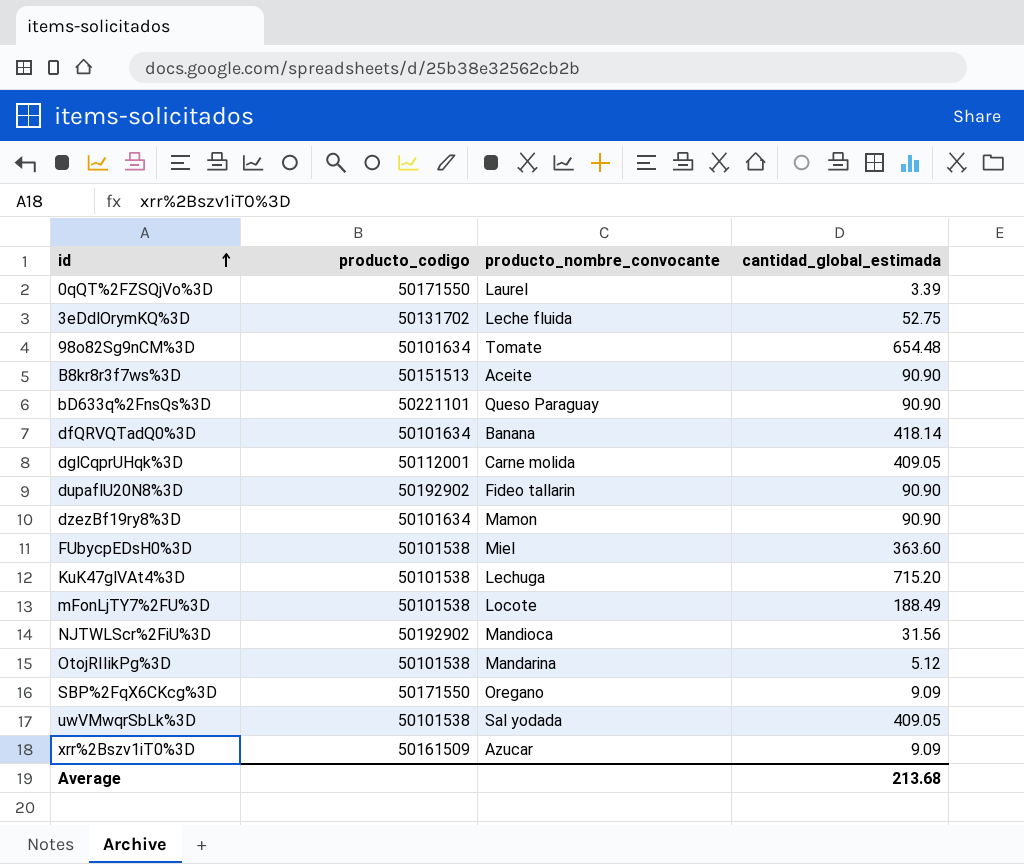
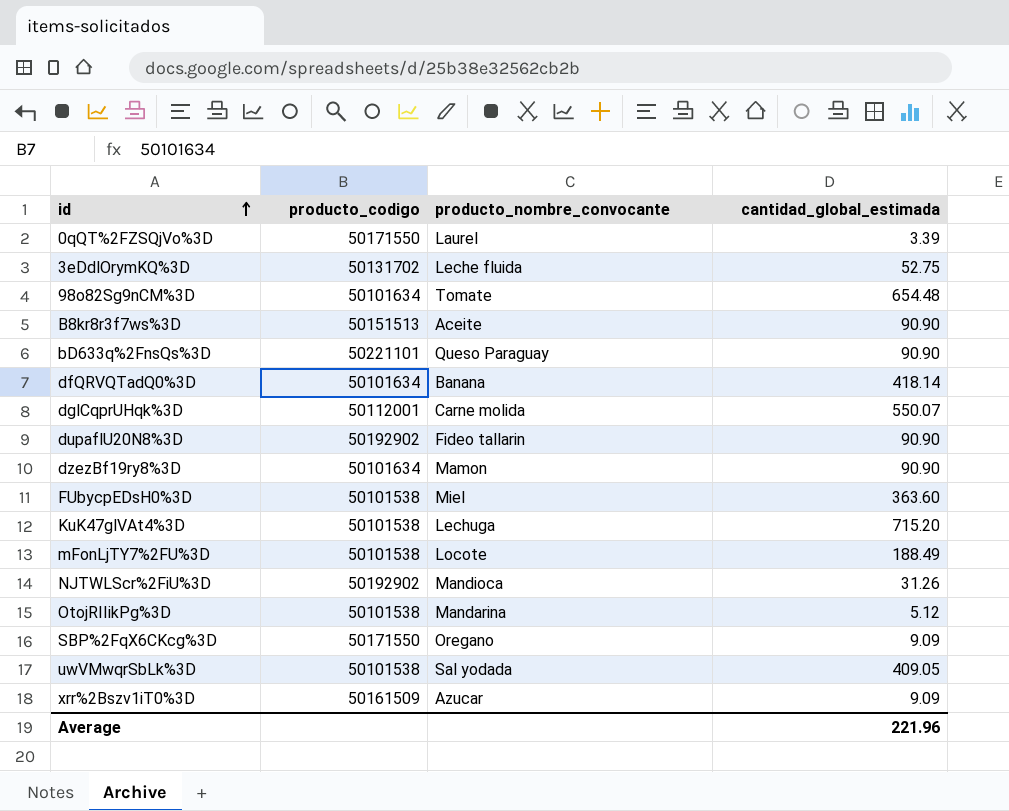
dglCqprUHqk%3D | cantidad_global_estimada: 409.05 -> 550.07
NJTWLScr%2FiU%3D | cantidad_global_estimada: 31.56 -> 31.26
Average | cantidad_global_estimada: 213.68 -> 221.96

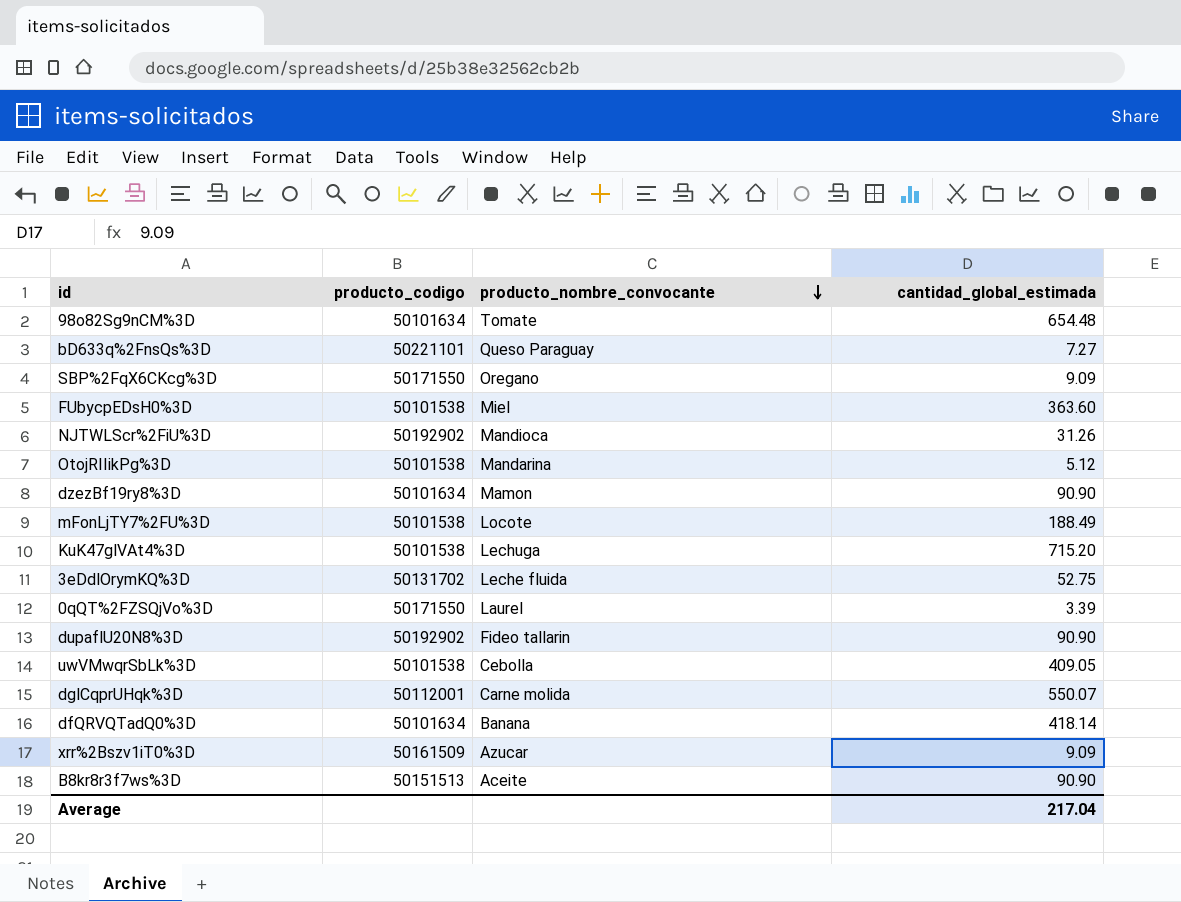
row order: id ascending -> producto_nombre_convocante descending
bD633q%2FnsQs%3D | cantidad_global_estimada: 90.90 -> 7.27
uwVMwqrSbLk%3D | producto_nombre_convocante: Sal yodada -> Cebolla
Average | cantidad_global_estimada: 221.96 -> 217.04

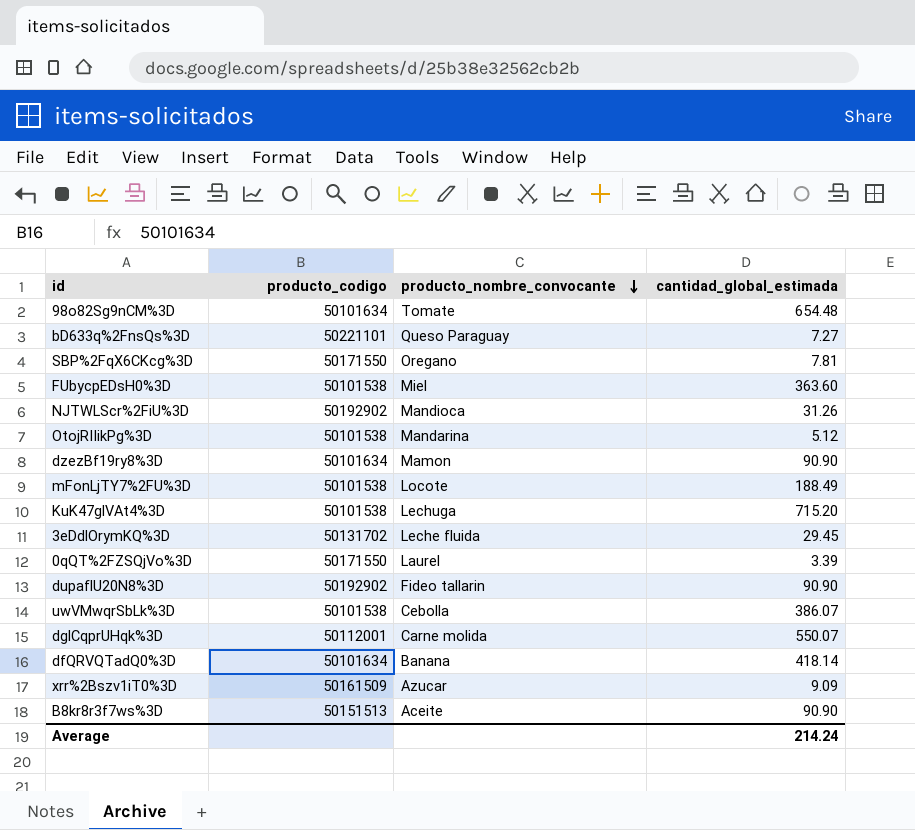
SBP%2FqX6CKcg%3D | cantidad_global_estimada: 9.09 -> 7.81
3eDdlOrymKQ%3D | cantidad_global_estimada: 52.75 -> 29.45
uwVMwqrSbLk%3D | cantidad_global_estimada: 409.05 -> 386.07
Average | cantidad_global_estimada: 217.04 -> 214.24

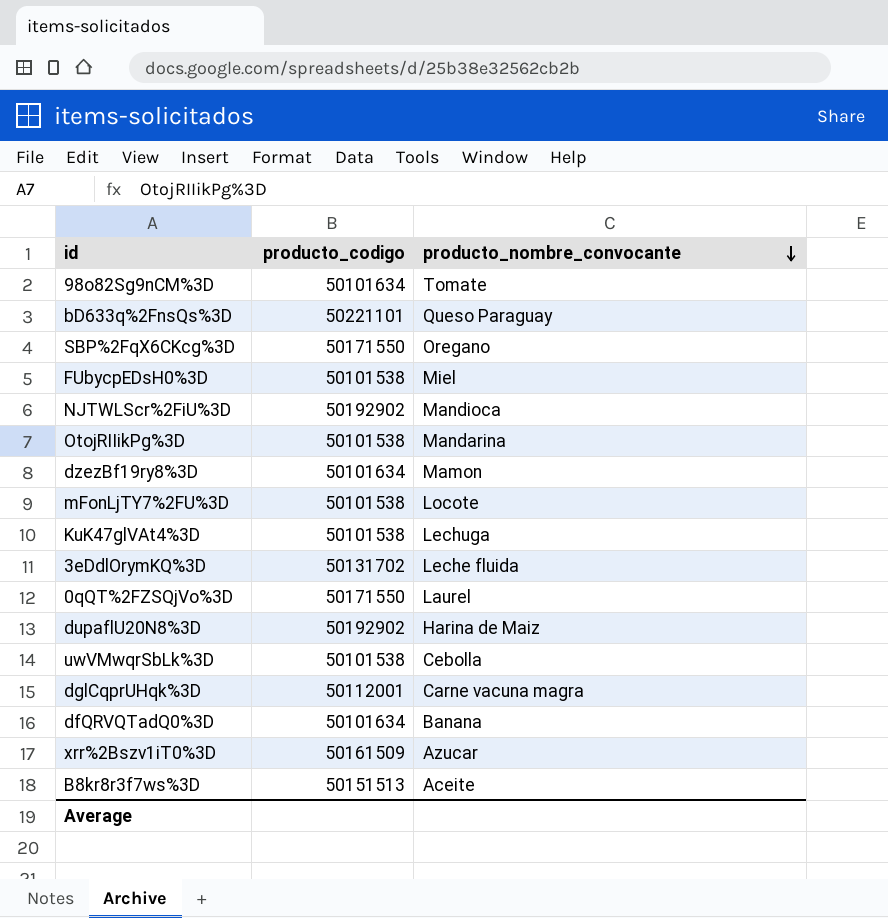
column cantidad_global_estimada | position: 4 -> none
dupaflU20N8%3D | producto_nombre_convocante: Fideo tallarin -> Harina de Maiz
dglCqprUHqk%3D | producto_nombre_convocante: Carne molida -> Carne vacuna magra

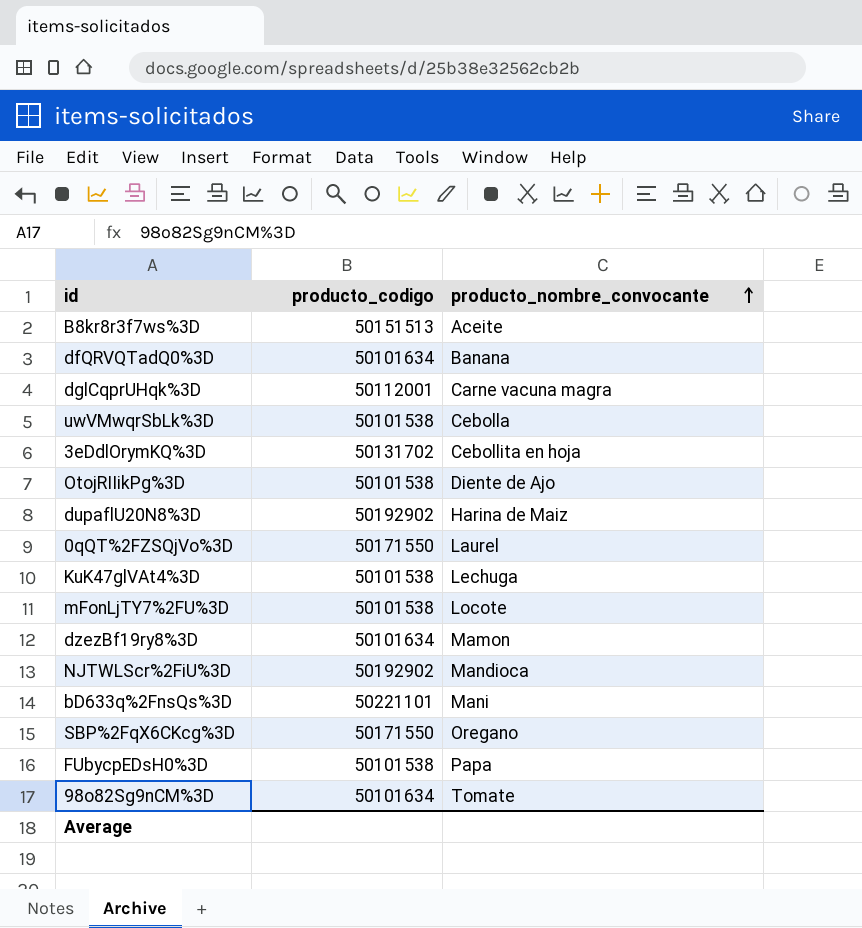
row order: producto_nombre_convocante descending -> producto_nombre_convocante ascending
row xrr%2Bszv1iT0%3D: 50161509 | Azucar -> none
3eDdlOrymKQ%3D | producto_nombre_convocante: Leche fluida -> Cebollita en hoja
OtojRIIikPg%3D | producto_nombre_convocante: Mandarina -> Diente de Ajo
bD633q%2FnsQs%3D | producto_nombre_convocante: Queso Paraguay -> Mani
FUbycpEDsH0%3D | producto_nombre_convocante: Miel -> Papa

